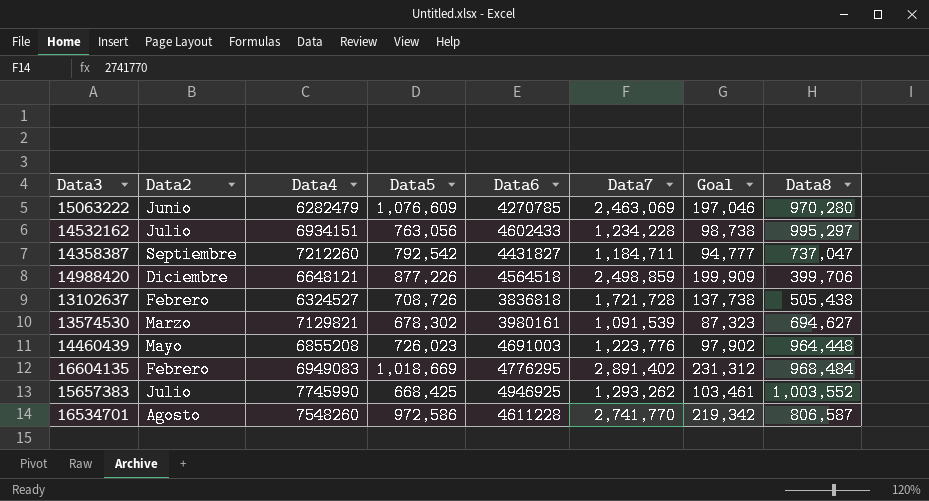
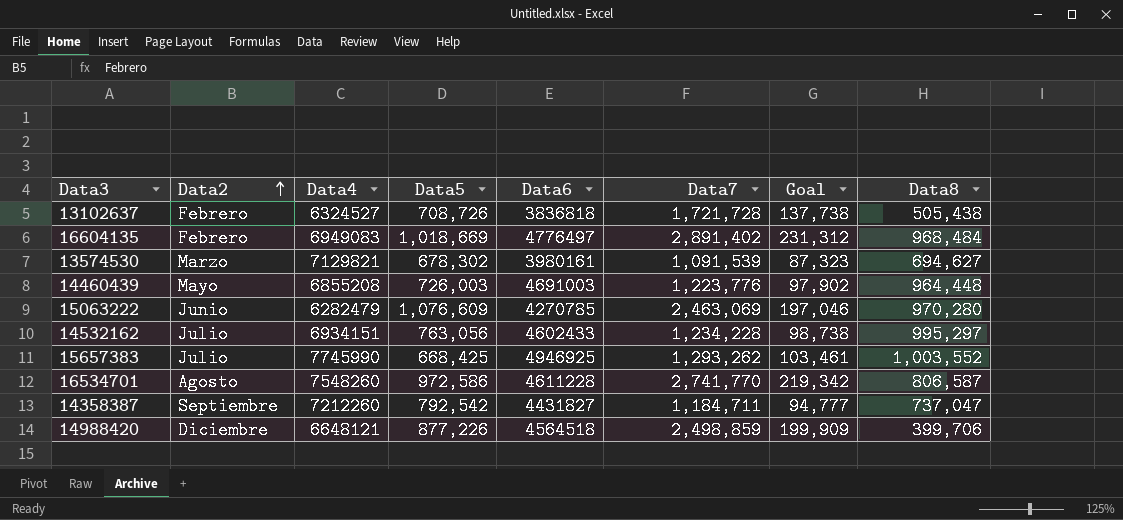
row order: none -> Data2 ascending
16604135 | Data6: 4776295 -> 4776497
14460439 | Data5: 726,023 -> 726,003

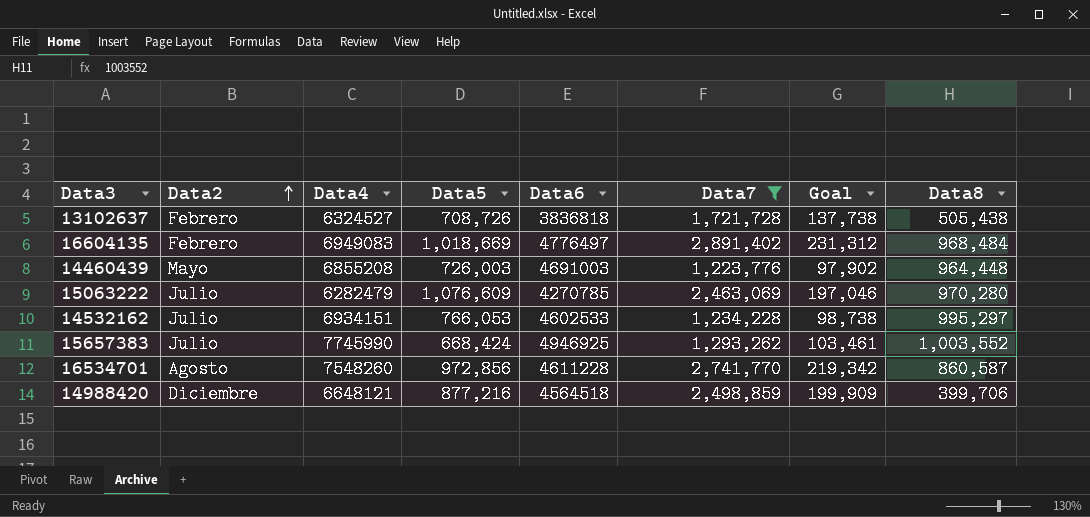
filter: none -> Data7 >= 1,223,776
15063222 | Data2: Junio -> Julio
14532162 | Data5: 763,056 -> 766,053
14532162 | Data6: 4602433 -> 4602533
15657383 | Data5: 668,425 -> 668,424
16534701 | Data5: 972,586 -> 972,856
16534701 | Data8: 806,587 -> 860,587
14988420 | Data5: 877,226 -> 877,216

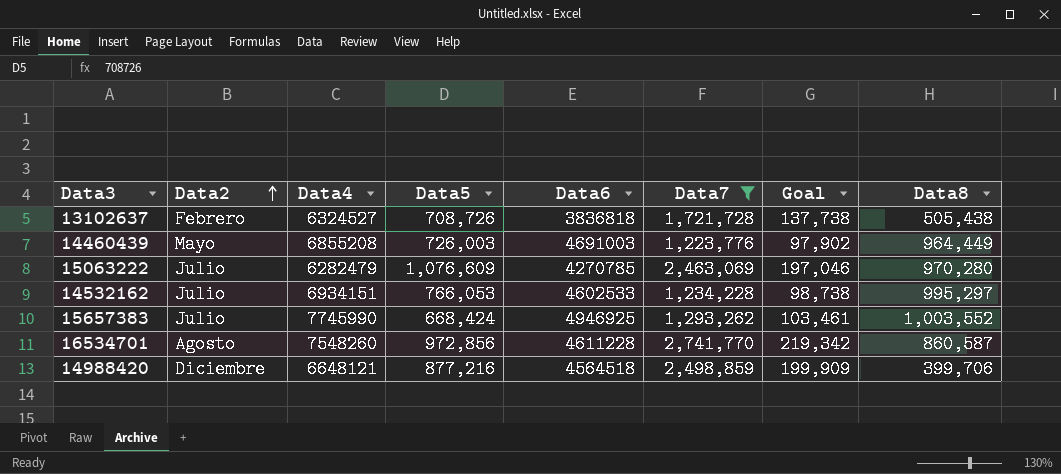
row 16604135: Febrero | 6949083 | 1,018,669 | 4776497 | 2,891,402 | 231,312 | 968,484 -> none
14460439 | Data8: 964,448 -> 964,449

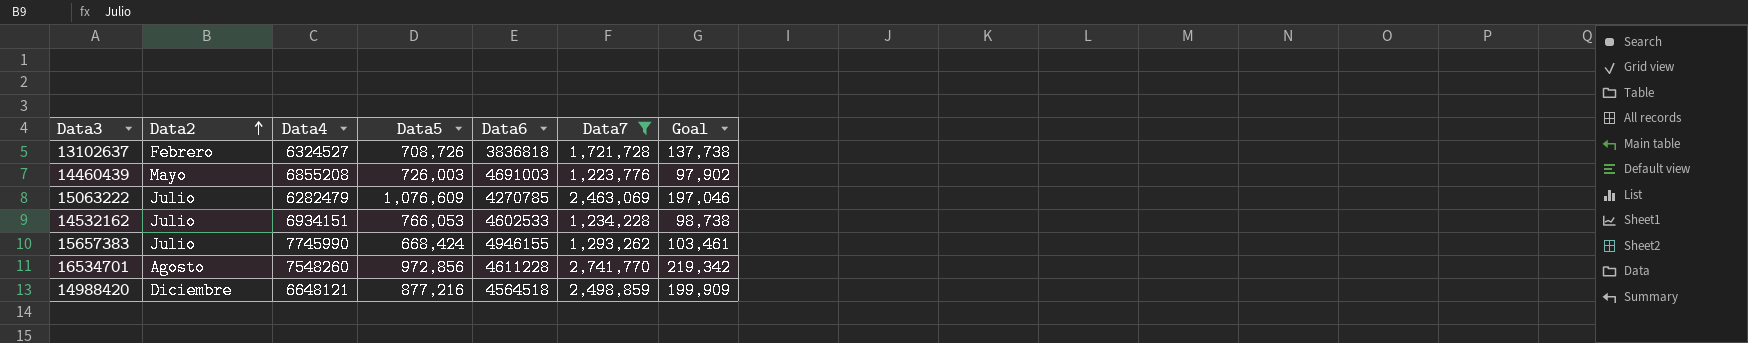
column Data8 | position: 8 -> none
15657383 | Data6: 4946925 -> 4946155

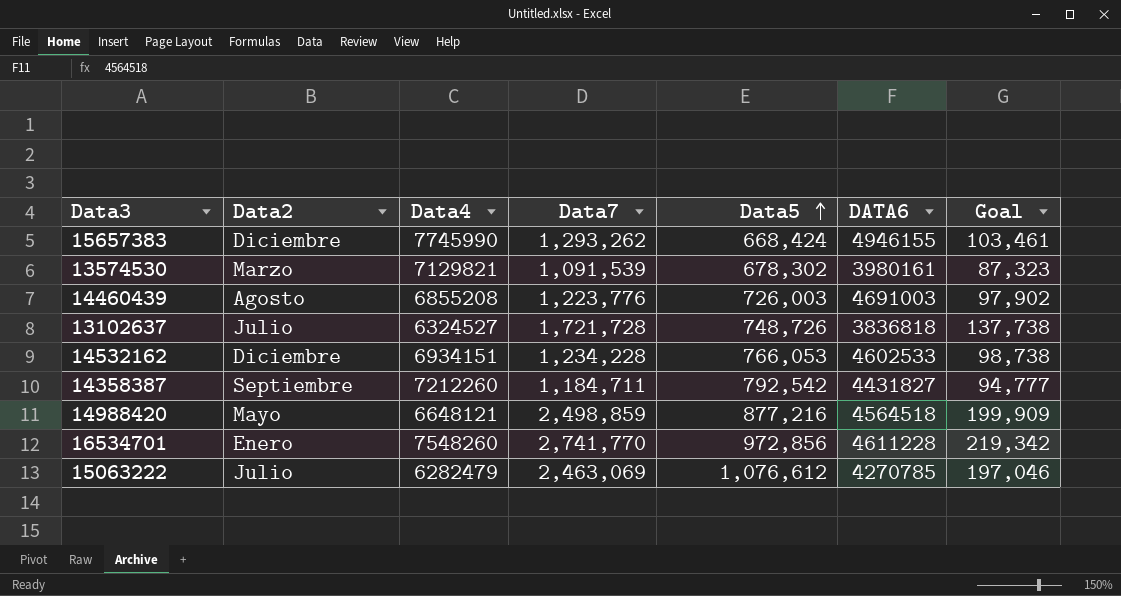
filter: Data7 >= 1,223,776 -> none
row order: Data2 ascending -> Data5 ascending
column Data7 | position: 6 -> 4
column name: Data6 -> DATA6
15657383 | Data2: Julio -> Diciembre
14460439 | Data2: Mayo -> Agosto
13102637 | Data2: Febrero -> Julio
13102637 | Data5: 708,726 -> 748,726
14532162 | Data2: Julio -> Diciembre
14988420 | Data2: Diciembre -> Mayo
16534701 | Data2: Agosto -> Enero
15063222 | Data5: 1,076,609 -> 1,076,612

